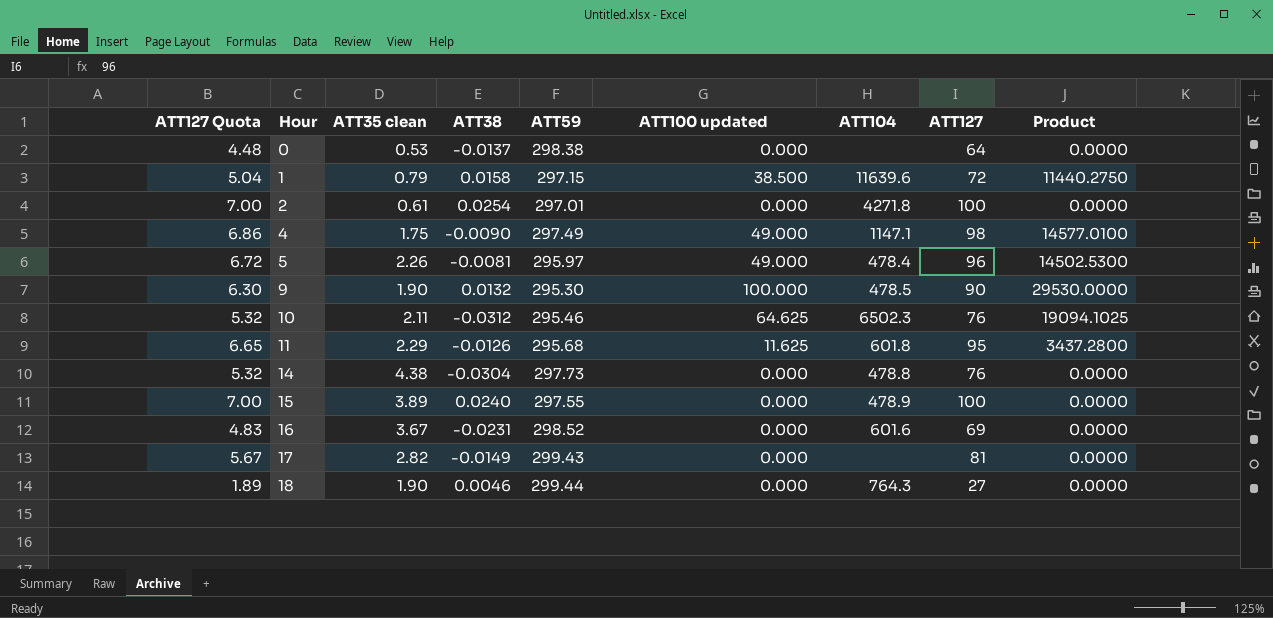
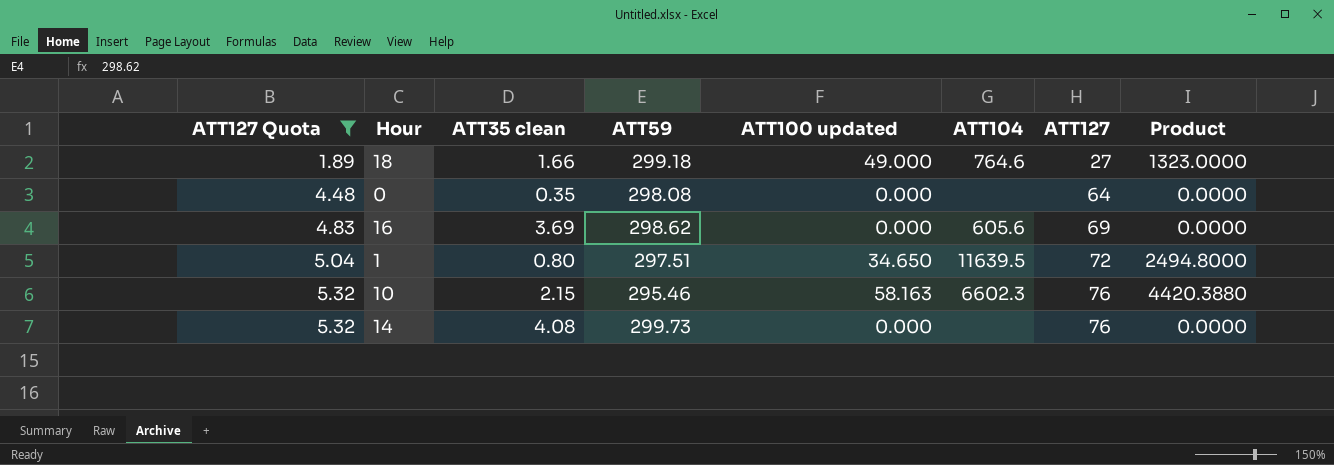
filter: none -> ATT127 Quota <= 5.32
row order: Hour ascending -> ATT127 Quota ascending
column ATT38 | position: 4 -> none
column Product | formula: [ATT59] * [ATT100 updated] -> [ATT100 updated] * [ATT127]
18 | ATT35 clean: 1.90 -> 1.66
18 | ATT59: 299.44 -> 299.18
18 | ATT100 updated: 0.000 -> 49.000
18 | ATT104: 764.3 -> 764.6
0 | ATT35 clean: 0.53 -> 0.35
0 | ATT59: 298.38 -> 298.08
16 | ATT35 clean: 3.67 -> 3.69
16 | ATT59: 298.52 -> 298.62
16 | ATT104: 601.6 -> 605.6
1 | ATT35 clean: 0.79 -> 0.80
1 | ATT59: 297.15 -> 297.51
1 | ATT100 updated: 38.500 -> 34.650
1 | ATT104: 11639.6 -> 11639.5
10 | ATT35 clean: 2.11 -> 2.15
10 | ATT100 updated: 64.625 -> 58.163
10 | ATT104: 6502.3 -> 6602.3
14 | ATT35 clean: 4.38 -> 4.08
14 | ATT59: 297.73 -> 299.73
14 | ATT104: 478.8 -> none

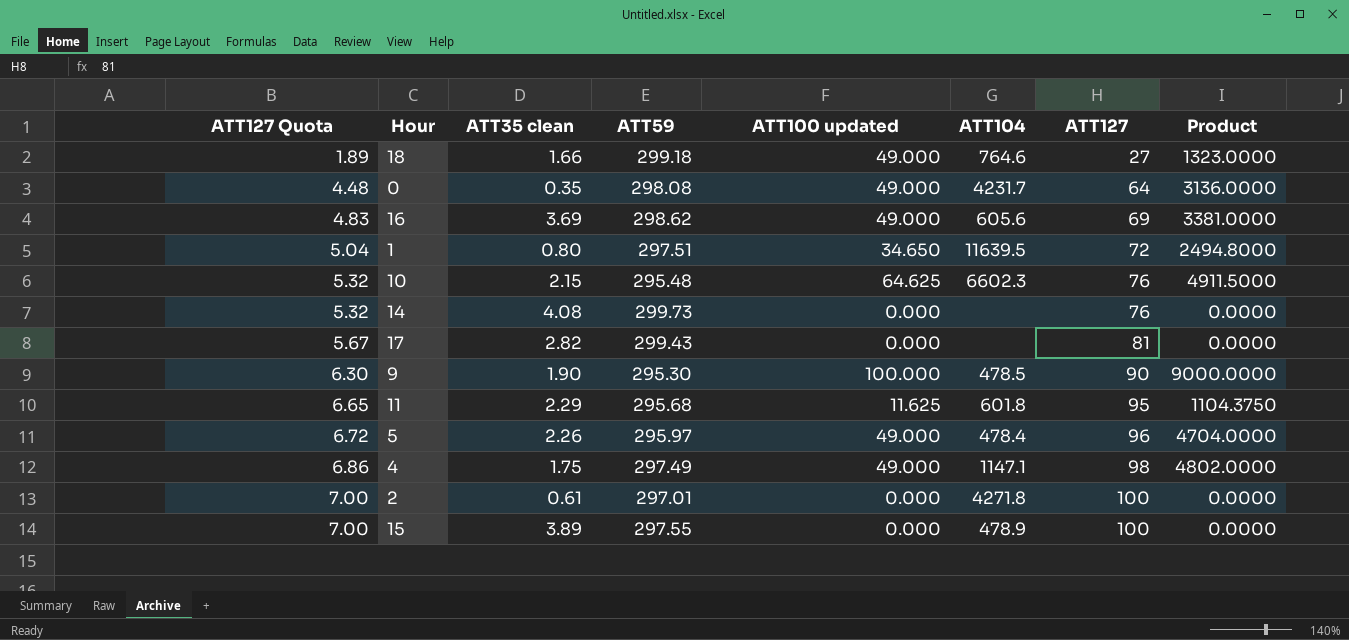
filter: ATT127 Quota <= 5.32 -> none
0 | ATT100 updated: 0.000 -> 49.000
0 | ATT104: none -> 4231.7
0 | Product: 0.0000 -> 3136.0000
16 | ATT100 updated: 0.000 -> 49.000
16 | Product: 0.0000 -> 3381.0000
10 | ATT59: 295.46 -> 295.48
10 | ATT100 updated: 58.163 -> 64.625
10 | Product: 4420.3880 -> 4911.5000

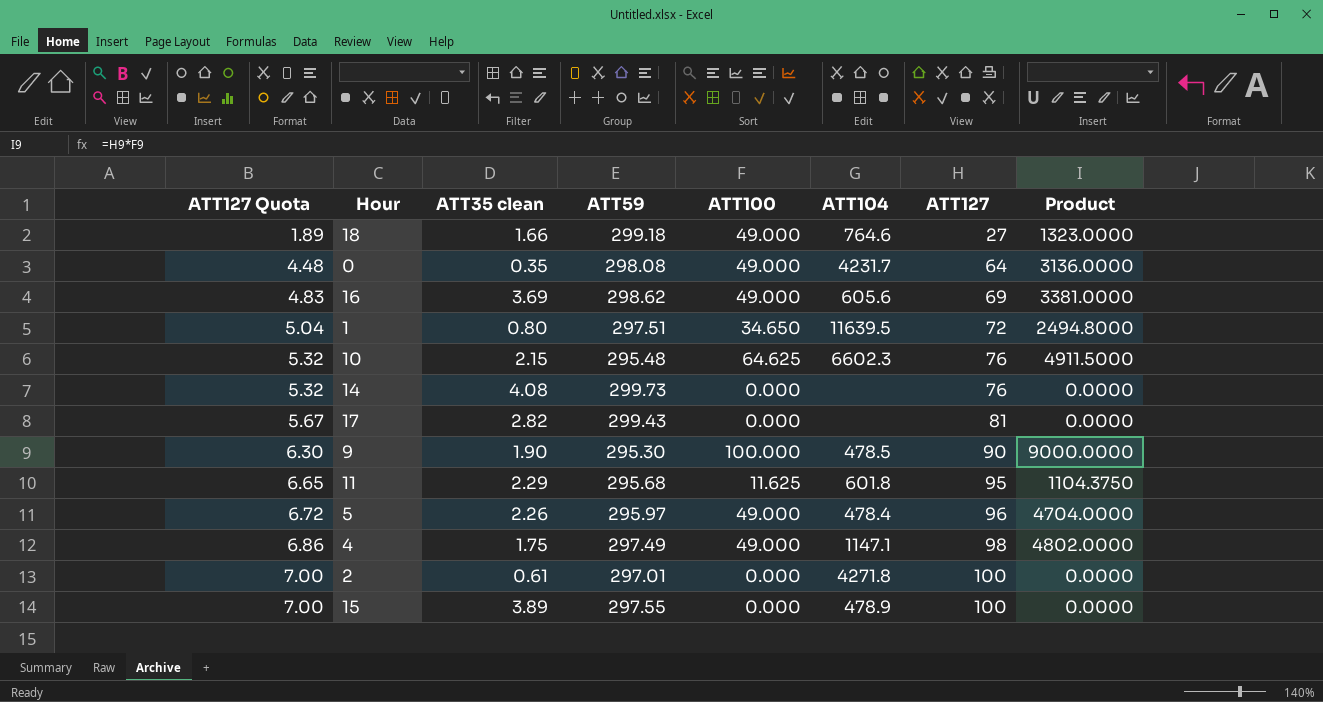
column name: ATT100 updated -> ATT100

